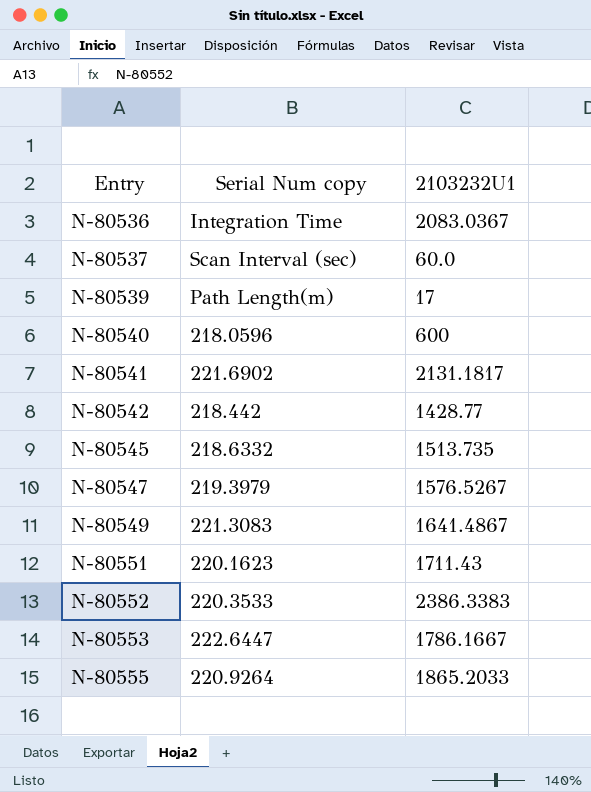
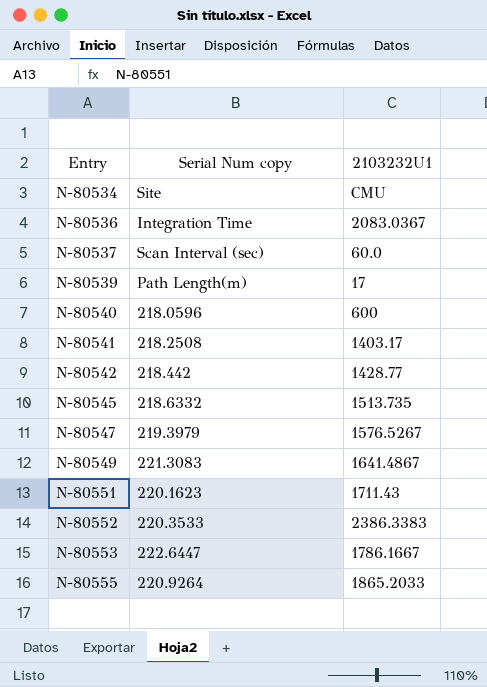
row N-80534: none -> Site | CMU
N-80541 | Serial Num copy: 221.6902 -> 218.2508
N-80541 | 2103232U1: 2131.1817 -> 1403.17

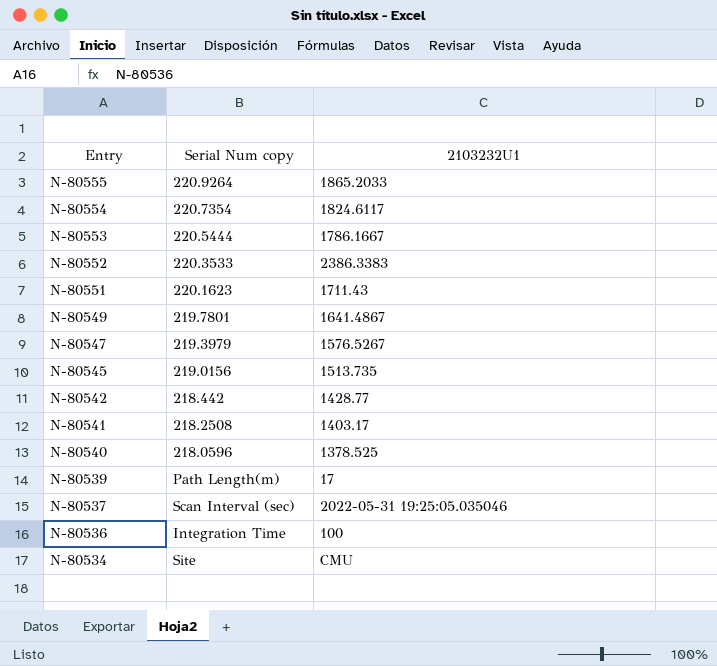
row order: Entry ascending -> Entry descending
row N-80554: none -> 220.7354 | 1824.6117
N-80553 | Serial Num copy: 222.6447 -> 220.5444
N-80549 | Serial Num copy: 221.3083 -> 219.7801
N-80545 | Serial Num copy: 218.6332 -> 219.0156
N-80540 | 2103232U1: 600 -> 1378.525
N-80537 | 2103232U1: 60.0 -> 2022-05-31 19:25:05.035046
N-80536 | 2103232U1: 2083.0367 -> 100

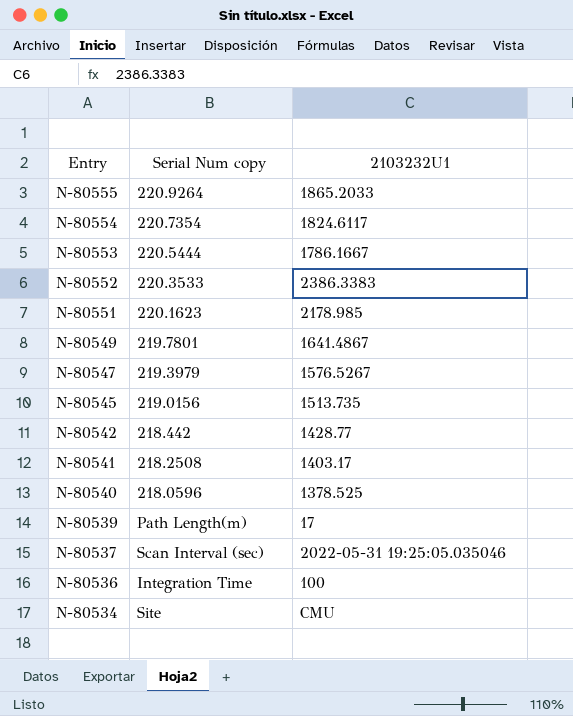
N-80551 | 2103232U1: 1711.43 -> 2178.985

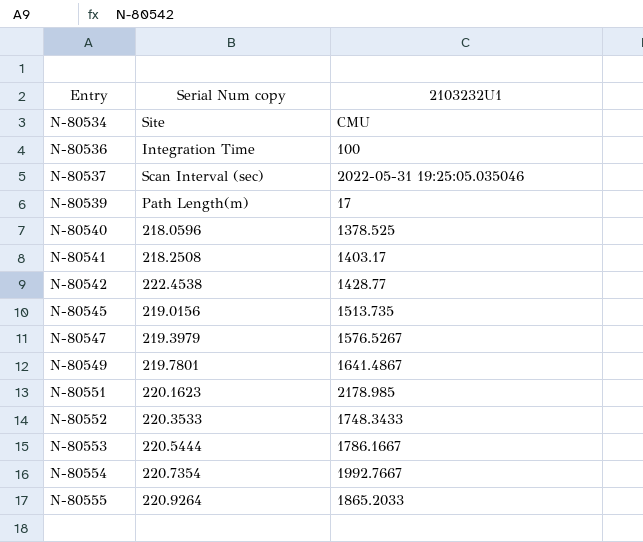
row order: Entry descending -> Entry ascending
N-80542 | Serial Num copy: 218.442 -> 222.4538
N-80552 | 2103232U1: 2386.3383 -> 1748.3433
N-80554 | 2103232U1: 1824.6117 -> 1992.7667

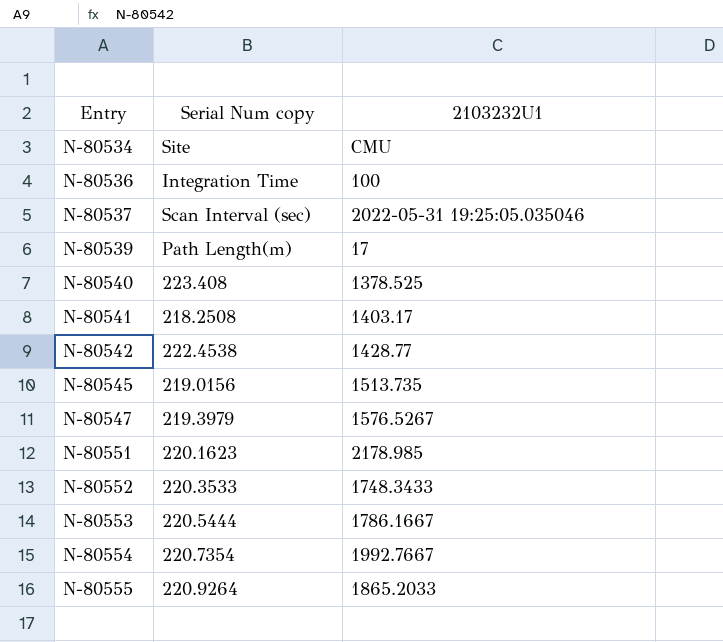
row N-80549: 219.7801 | 1641.4867 -> none
N-80540 | Serial Num copy: 218.0596 -> 223.408

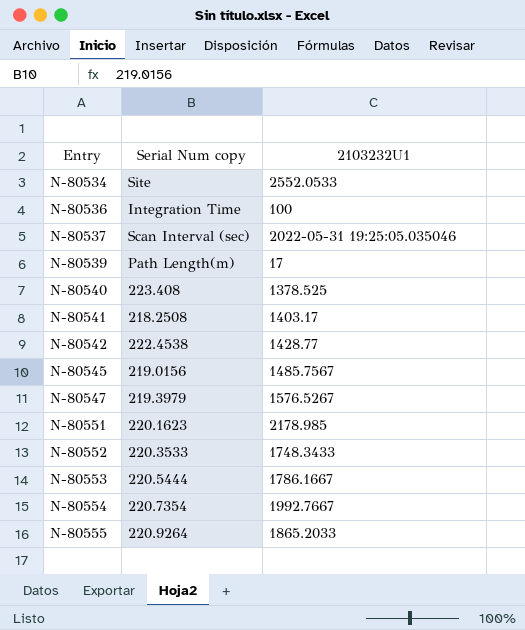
N-80534 | 2103232U1: CMU -> 2552.0533
N-80545 | 2103232U1: 1513.735 -> 1485.7567

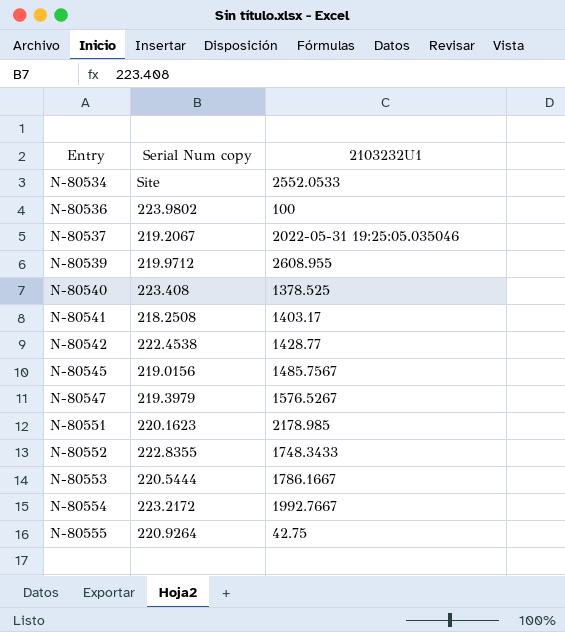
N-80536 | Serial Num copy: Integration Time -> 223.9802
N-80537 | Serial Num copy: Scan Interval (sec) -> 219.2067
N-80539 | Serial Num copy: Path Length(m) -> 219.9712
N-80539 | 2103232U1: 17 -> 2608.955
N-80552 | Serial Num copy: 220.3533 -> 222.8355
N-80554 | Serial Num copy: 220.7354 -> 223.2172
N-80555 | 2103232U1: 1865.2033 -> 42.75

